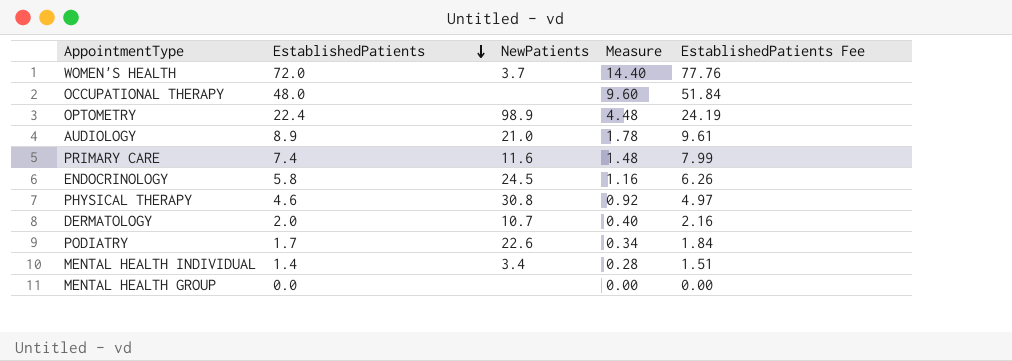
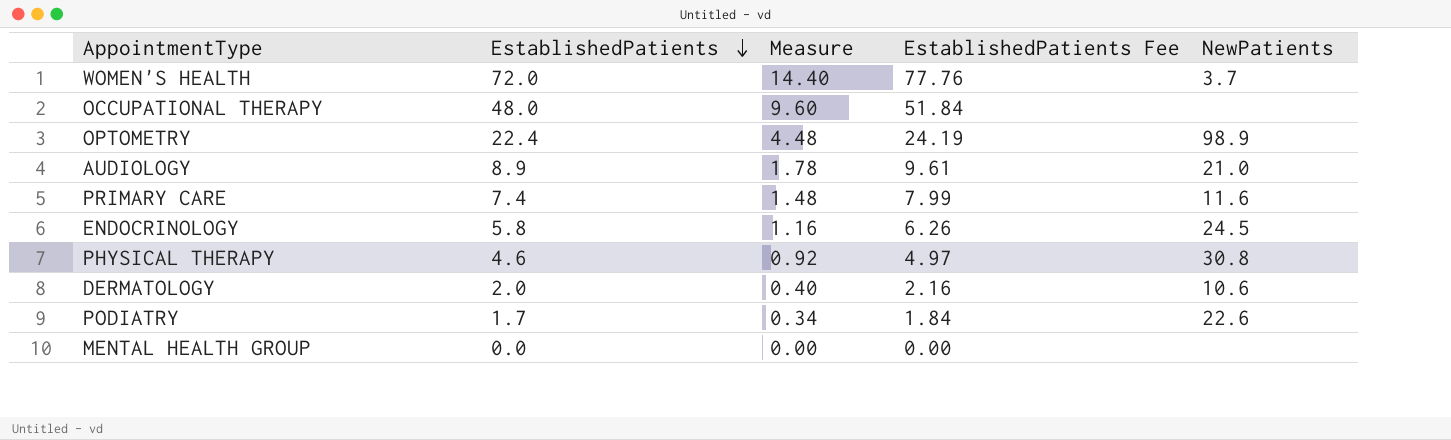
column NewPatients | position: 3 -> 5
row MENTAL HEALTH INDIVIDUAL: 1.4 | 3.4 | 0.28 | 1.51 -> none
DERMATOLOGY | NewPatients: 10.7 -> 10.6

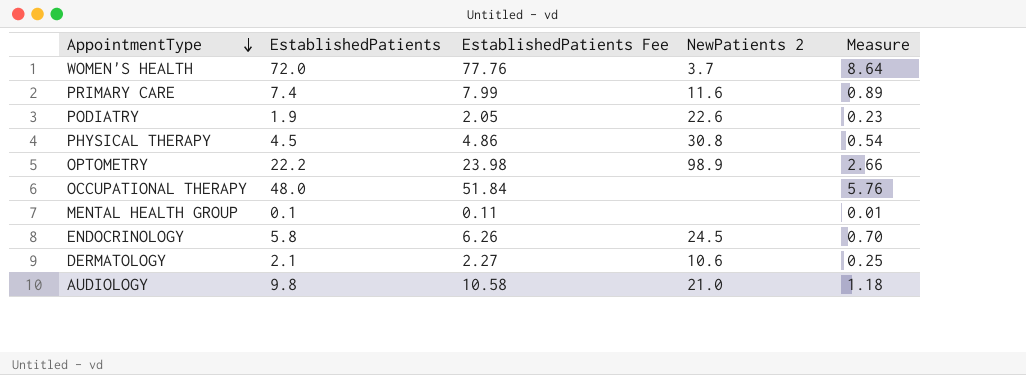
row order: EstablishedPatients descending -> AppointmentType descending
column name: NewPatients -> NewPatients 2
column Measure | formula: [EstablishedPatients] * 0.2 -> [EstablishedPatients] * 0.12
column Measure | position: 3 -> 5
PODIATRY | EstablishedPatients: 1.7 -> 1.9
PODIATRY | EstablishedPatients Fee: 1.84 -> 2.05
PHYSICAL THERAPY | EstablishedPatients: 4.6 -> 4.5
PHYSICAL THERAPY | EstablishedPatients Fee: 4.97 -> 4.86
OPTOMETRY | EstablishedPatients: 22.4 -> 22.2
OPTOMETRY | EstablishedPatients Fee: 24.19 -> 23.98
MENTAL HEALTH GROUP | EstablishedPatients: 0.0 -> 0.1
MENTAL HEALTH GROUP | EstablishedPatients Fee: 0.00 -> 0.11
DERMATOLOGY | EstablishedPatients: 2.0 -> 2.1
DERMATOLOGY | EstablishedPatients Fee: 2.16 -> 2.27
AUDIOLOGY | EstablishedPatients: 8.9 -> 9.8
AUDIOLOGY | EstablishedPatients Fee: 9.61 -> 10.58

